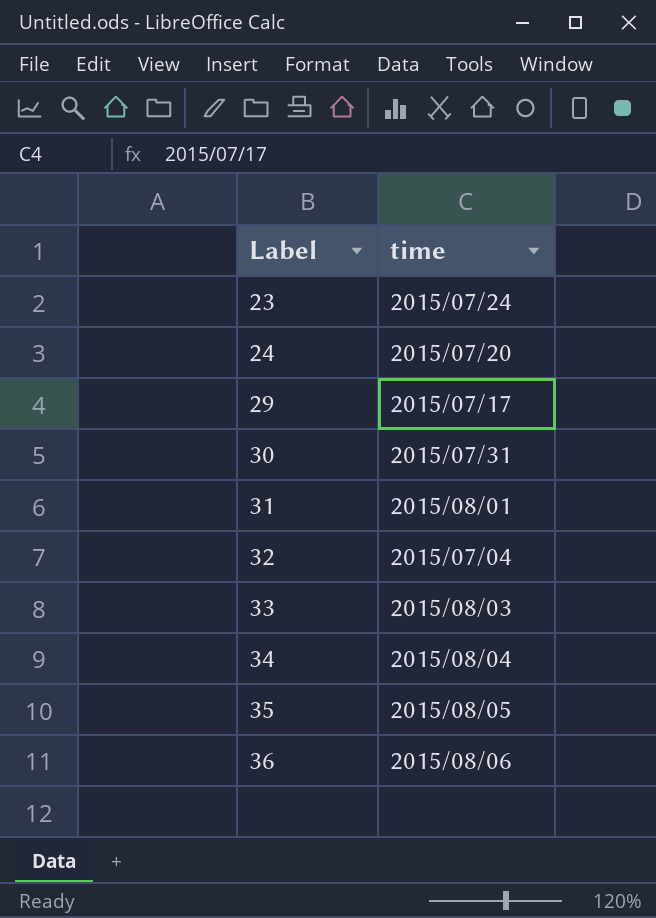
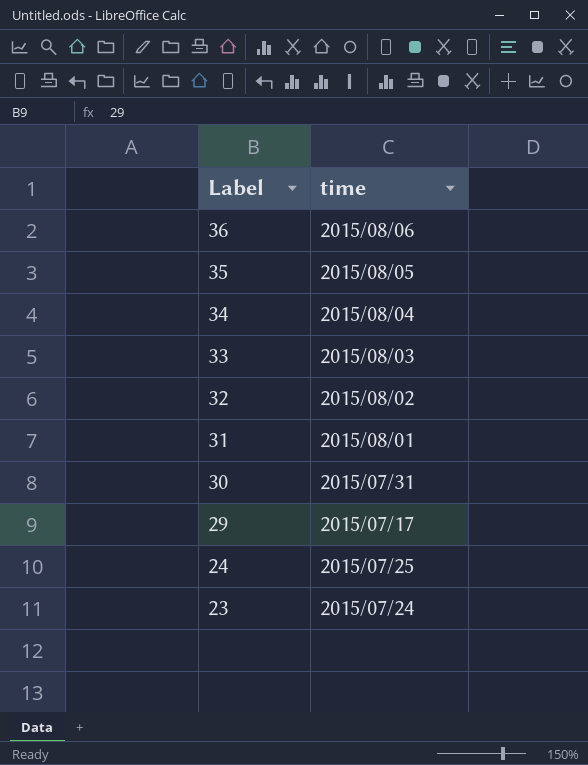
row order: Label ascending -> Label descending
32 | time: 2015/07/04 -> 2015/08/02
24 | time: 2015/07/20 -> 2015/07/25

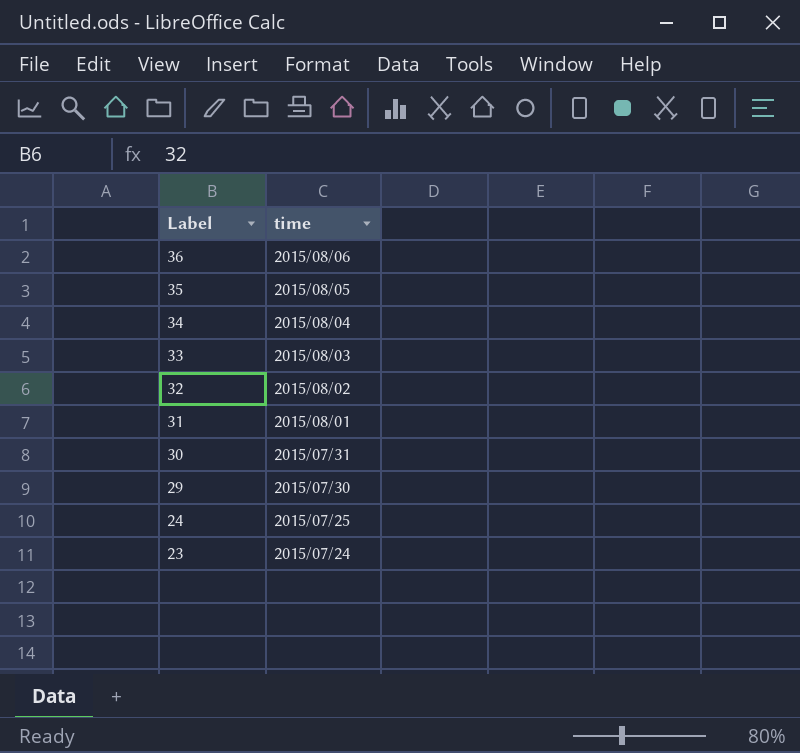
29 | time: 2015/07/17 -> 2015/07/30

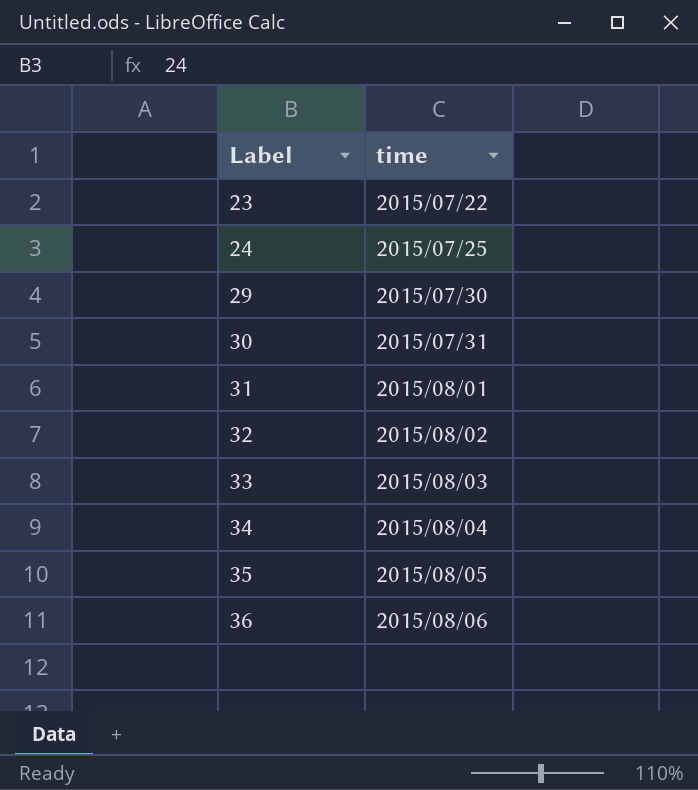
row order: Label descending -> Label ascending
23 | time: 2015/07/24 -> 2015/07/22

